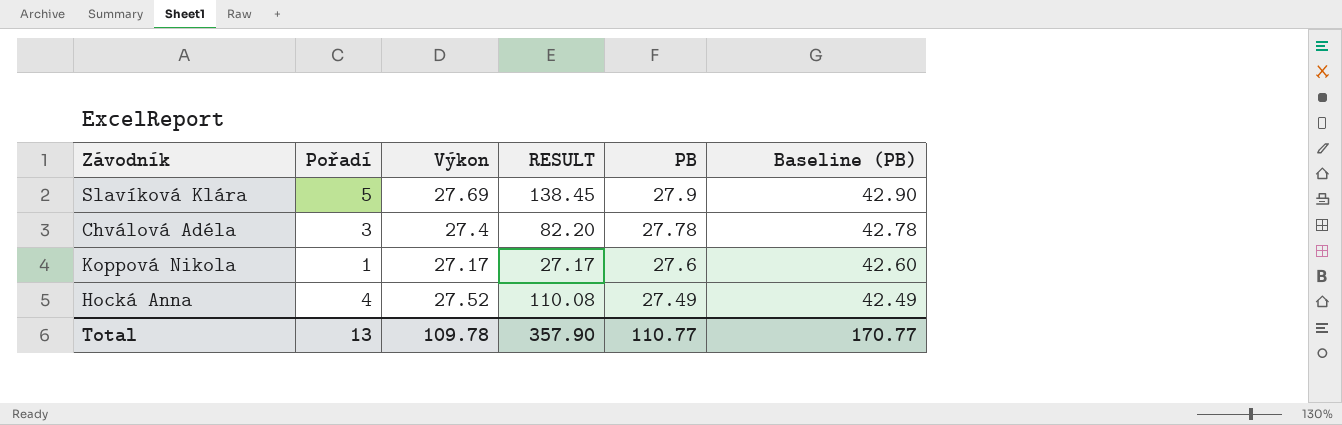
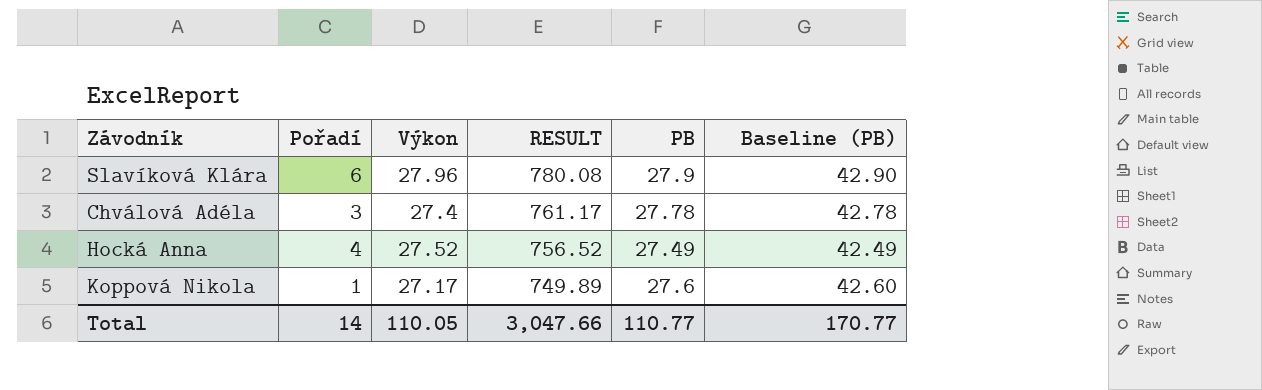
row order: PB descending -> RESULT descending
column RESULT | formula: [Pořadí] * [Výkon] -> [Výkon] * [PB]
Slavíková Klára | Pořadí: 5 -> 6
Slavíková Klára | Výkon: 27.69 -> 27.96
Total | Pořadí: 13 -> 14
Total | Výkon: 109.78 -> 110.05
Total | RESULT: 357.90 -> 3,047.66

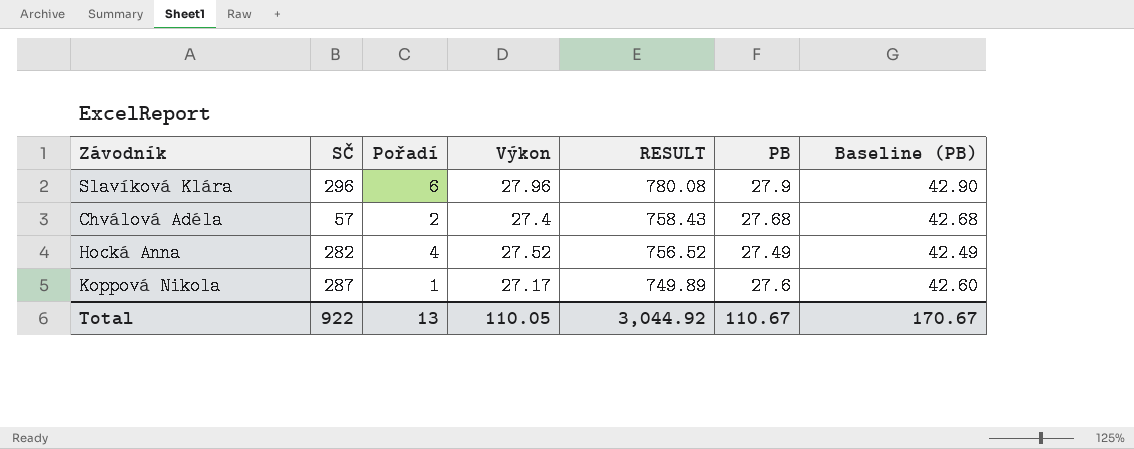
column SČ | position: none -> 2
Chválová Adéla | Pořadí: 3 -> 2
Chválová Adéla | RESULT: 761.17 -> 758.43
Chválová Adéla | PB: 27.78 -> 27.68
Chválová Adéla | Baseline (PB): 42.78 -> 42.68
Total | Pořadí: 14 -> 13
Total | RESULT: 3,047.66 -> 3,044.92
Total | PB: 110.77 -> 110.67
Total | Baseline (PB): 170.77 -> 170.67

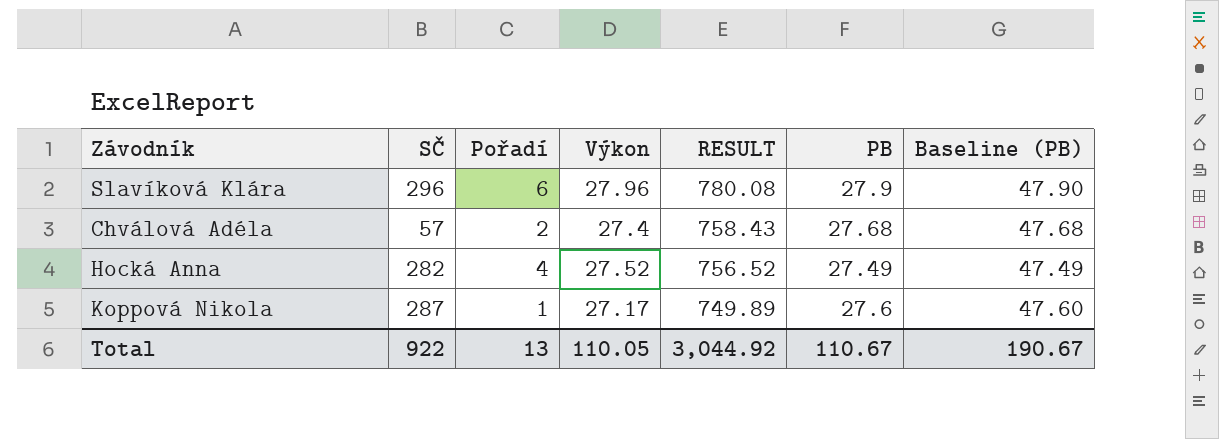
column Baseline (PB) | formula: [PB] + 15 -> [PB] + 20
Total | Baseline (PB): 170.67 -> 190.67

